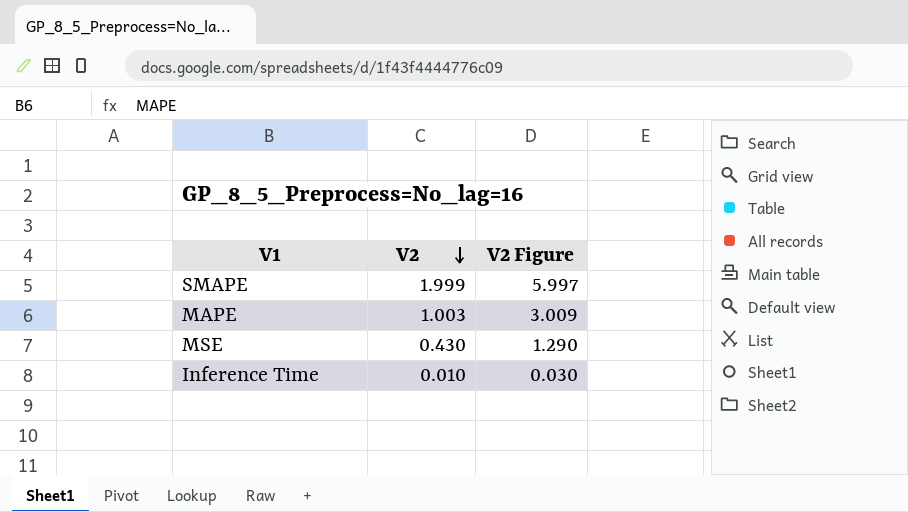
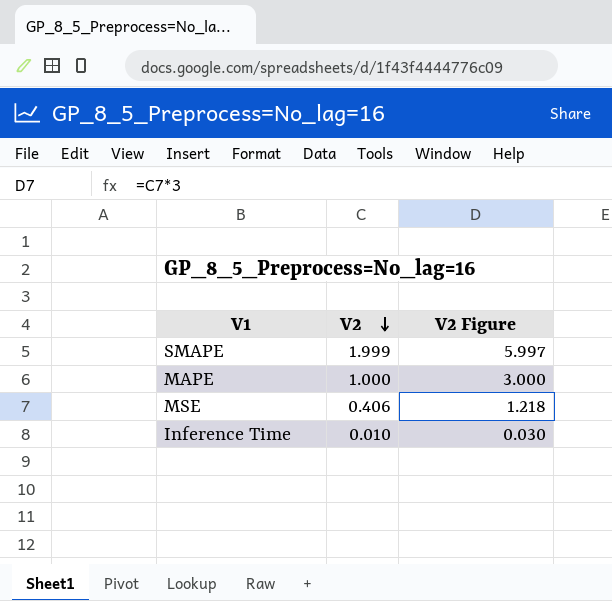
MAPE | V2: 1.003 -> 1.000
MAPE | V2 Figure: 3.009 -> 3.000
MSE | V2: 0.430 -> 0.406
MSE | V2 Figure: 1.290 -> 1.218

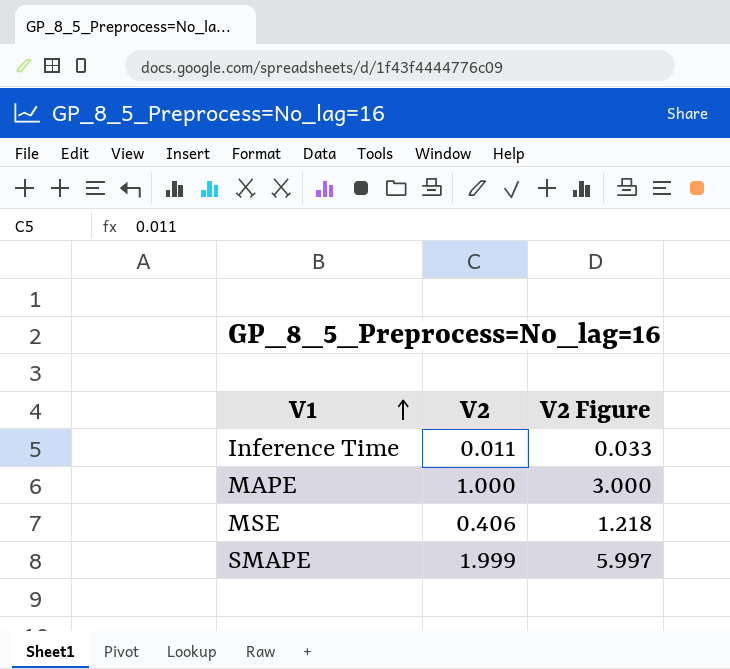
row order: V2 descending -> V1 ascending
Inference Time | V2: 0.010 -> 0.011
Inference Time | V2 Figure: 0.030 -> 0.033

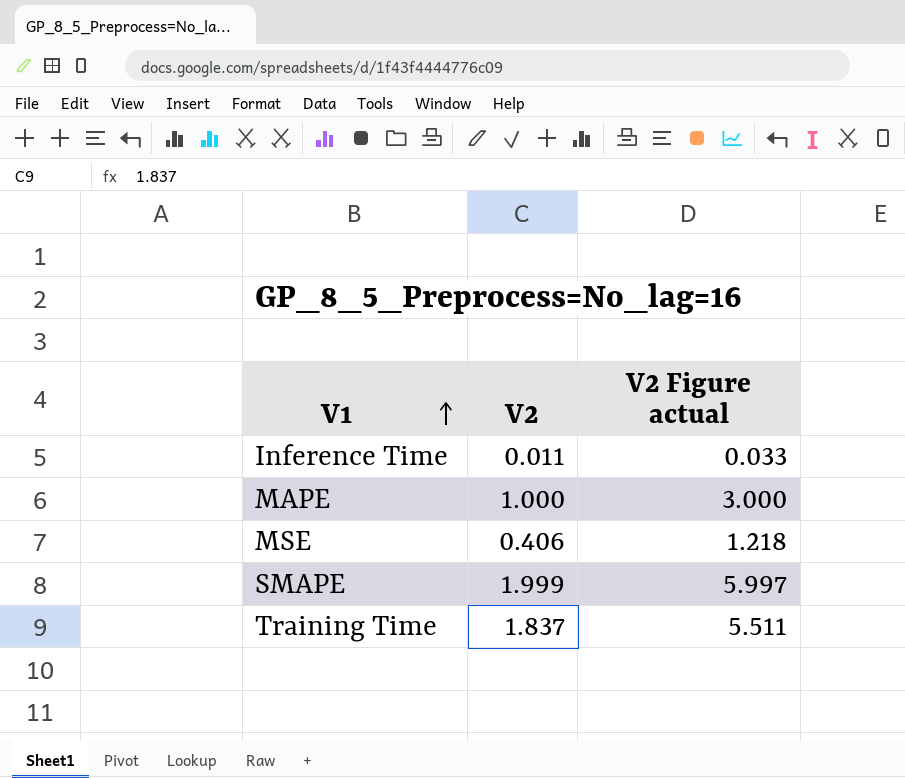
column name: V2 Figure -> V2 Figure actual
row Training Time: none -> 1.837 | 5.511

